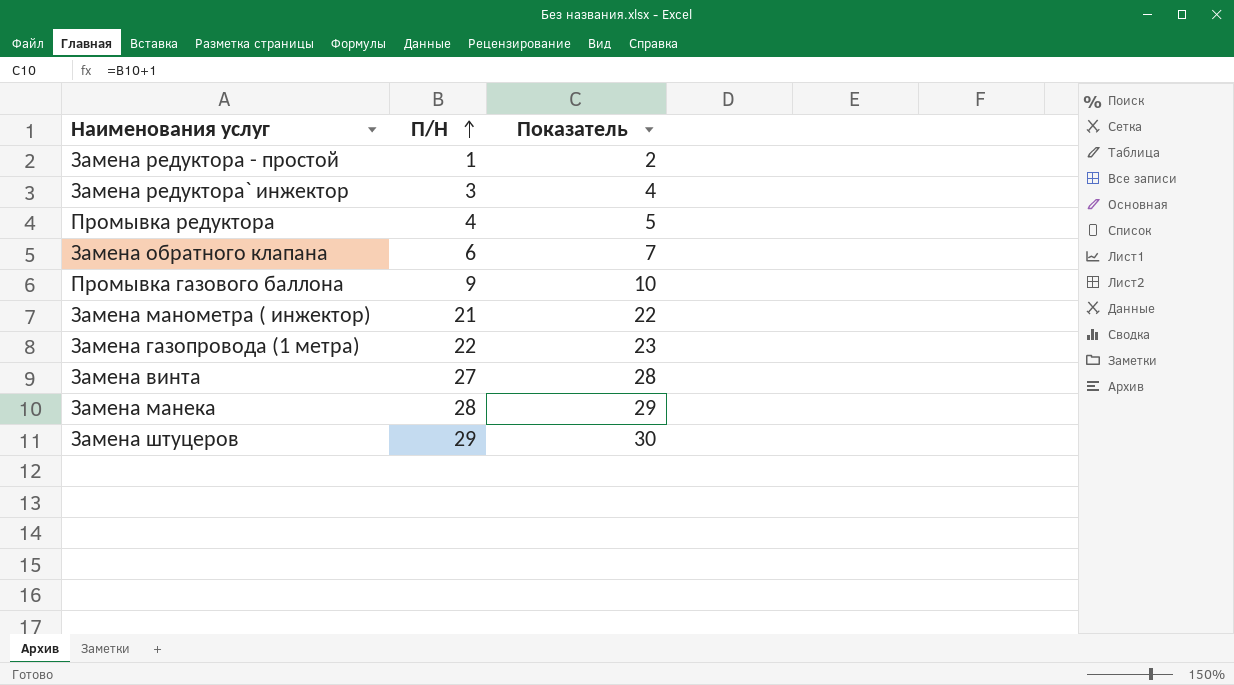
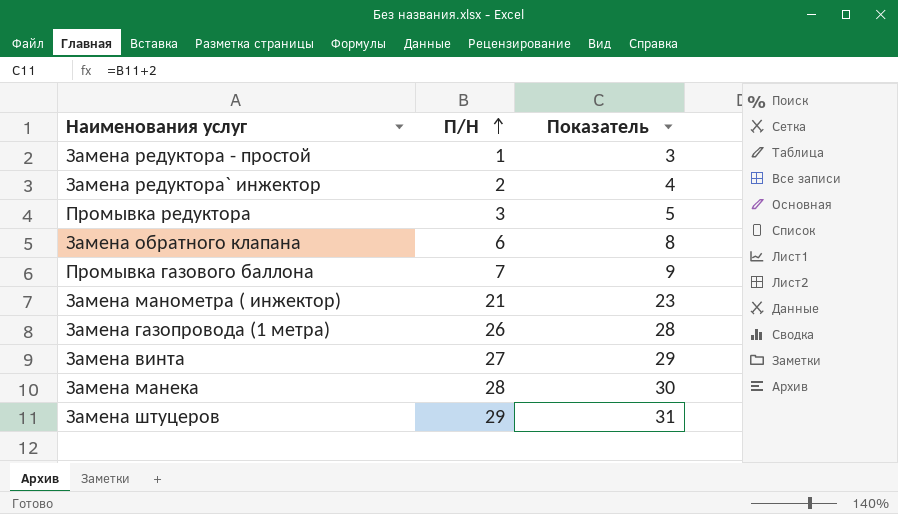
column Показатель | formula: [П/Н] + 1 -> [П/Н] + 2
Замена редуктора` инжектор | П/Н: 3 -> 2
Промывка редуктора | П/Н: 4 -> 3
Промывка газового баллона | П/Н: 9 -> 7
Замена газопровода (1 метра) | П/Н: 22 -> 26

